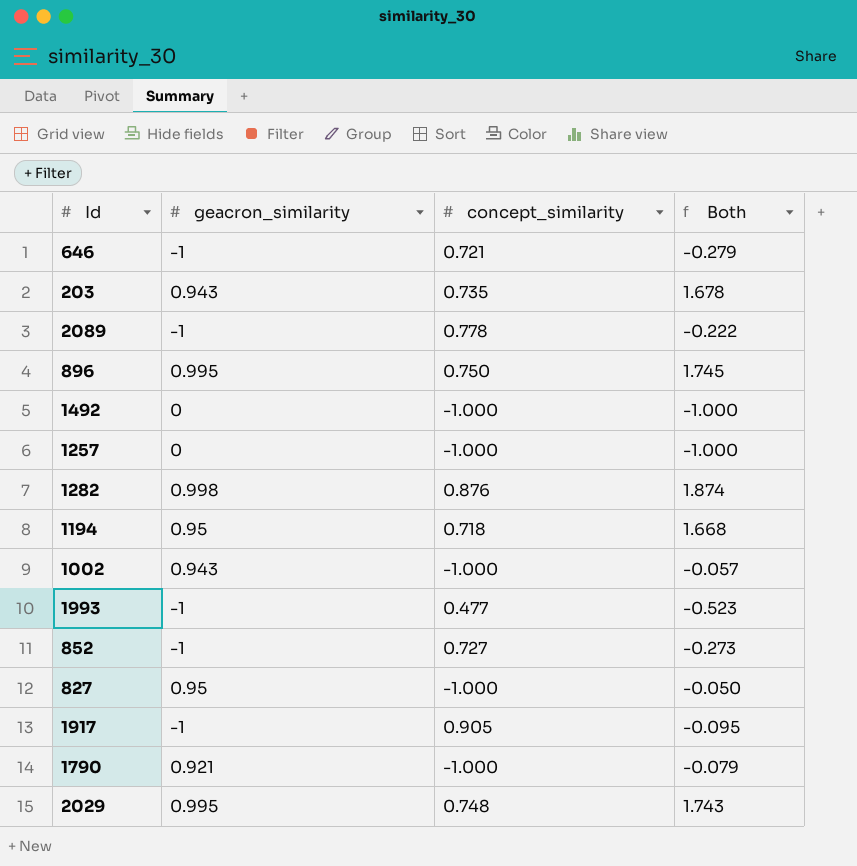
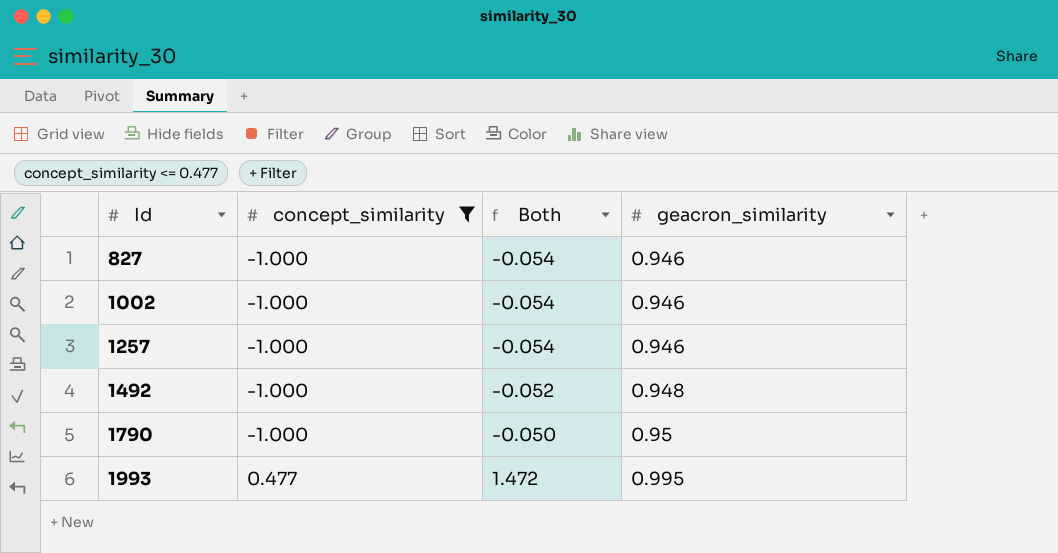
filter: none -> concept_similarity <= 0.477
row order: none -> Id ascending
column geacron_similarity | position: 2 -> 4
827 | Both: -0.050 -> -0.054
827 | geacron_similarity: 0.95 -> 0.946
1002 | Both: -0.057 -> -0.054
1002 | geacron_similarity: 0.943 -> 0.946
1257 | Both: -1.000 -> -0.054
1257 | geacron_similarity: 0 -> 0.946
1492 | Both: -1.000 -> -0.052
1492 | geacron_similarity: 0 -> 0.948
1790 | Both: -0.079 -> -0.050
1790 | geacron_similarity: 0.921 -> 0.95
1993 | Both: -0.523 -> 1.472
1993 | geacron_similarity: -1 -> 0.995

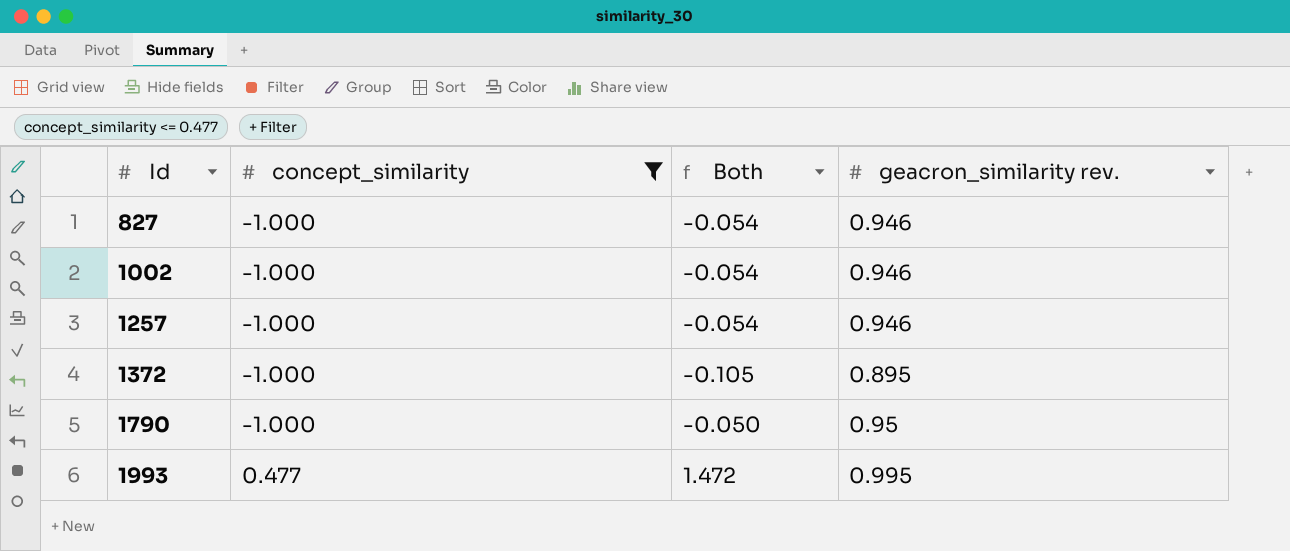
column name: geacron_similarity -> geacron_similarity rev.
row 1492: -1.000 | -0.052 | 0.948 -> none
row 1372: none -> -1.000 | -0.105 | 0.895

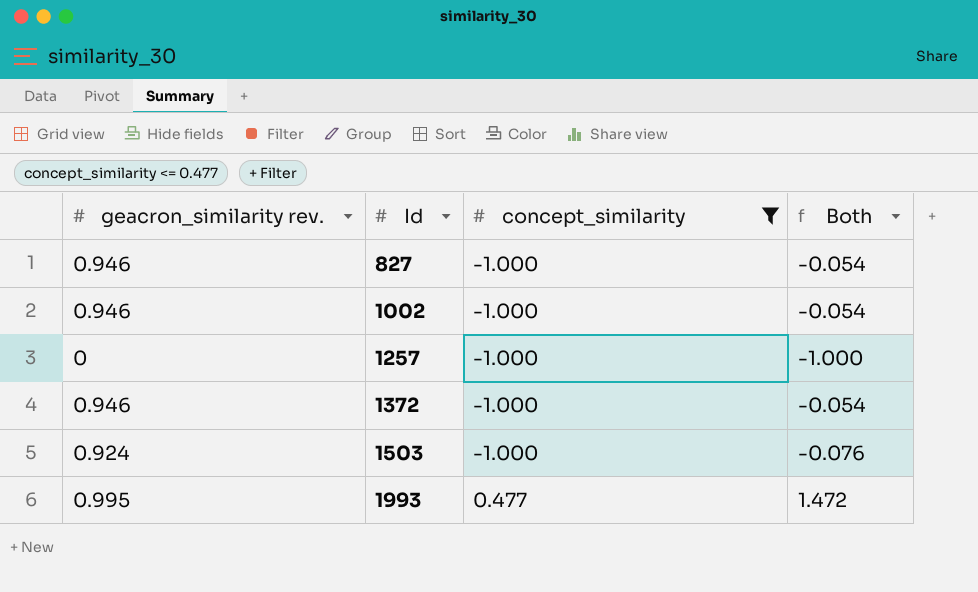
column geacron_similarity rev. | position: 4 -> 1
row 1790: -1.000 | -0.050 | 0.95 -> none
1257 | geacron_similarity rev.: 0.946 -> 0
1257 | Both: -0.054 -> -1.000
1372 | geacron_similarity rev.: 0.895 -> 0.946
1372 | Both: -0.105 -> -0.054
row 1503: none -> 0.924 | -1.000 | -0.076

